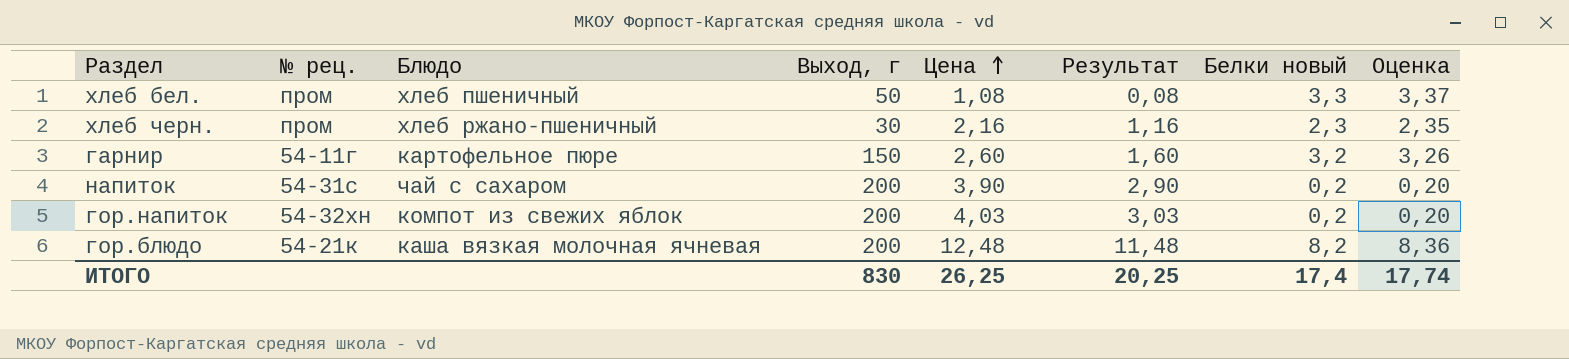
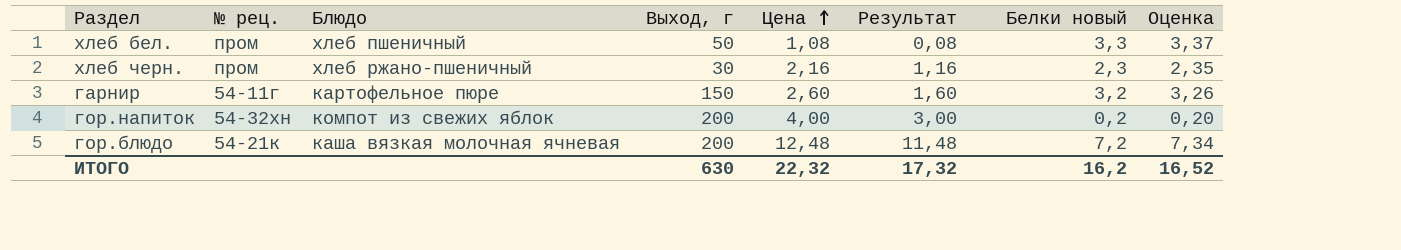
row напиток: 54-31с | чай с сахаром | 200 | 3,90 | 2,90 | 0,2 | 0,20 -> none
гор.напиток | Цена: 4,03 -> 4,00
гор.напиток | Результат: 3,03 -> 3,00
гор.блюдо | Белки новый: 8,2 -> 7,2
гор.блюдо | Оценка: 8,36 -> 7,34
ИТОГО | Выход, г: 830 -> 630
ИТОГО | Цена: 26,25 -> 22,32
ИТОГО | Результат: 20,25 -> 17,32
ИТОГО | Белки новый: 17,4 -> 16,2
ИТОГО | Оценка: 17,74 -> 16,52

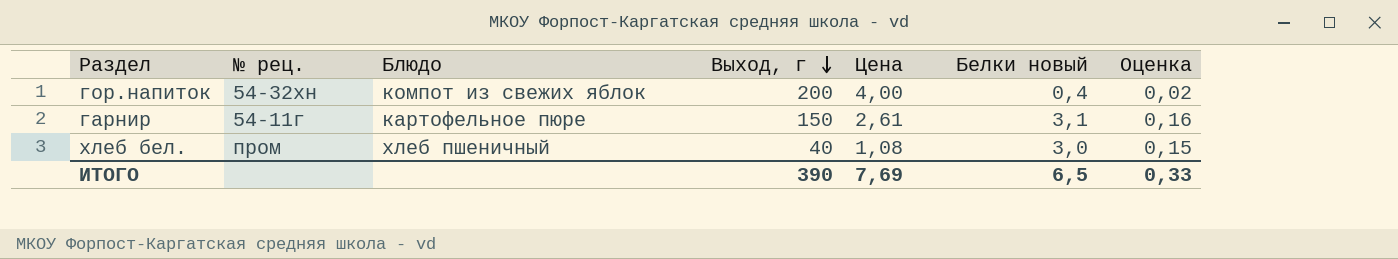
row order: Цена ascending -> Выход, г descending
column Результат | formula: [Цена] - 1 -> none
column Оценка | formula: [Белки новый] * 1,02 -> [Белки новый] * 0,05
row хлеб черн.: пром | хлеб ржано-пшеничный | 30 | 2,16 | 1,16 | 2,3 | 2,35 -> none
row гор.блюдо: 54-21к | каша вязкая молочная ячневая | 200 | 12,48 | 11,48 | 7,2 | 7,34 -> none
гор.напиток | Белки новый: 0,2 -> 0,4
гарнир | Цена: 2,60 -> 2,61
гарнир | Белки новый: 3,2 -> 3,1
хлеб бел. | Выход, г: 50 -> 40
хлеб бел. | Белки новый: 3,3 -> 3,0
ИТОГО | Выход, г: 630 -> 390
ИТОГО | Цена: 22,32 -> 7,69
ИТОГО | Белки новый: 16,2 -> 6,5
ИТОГО | Оценка: 16,52 -> 0,33

